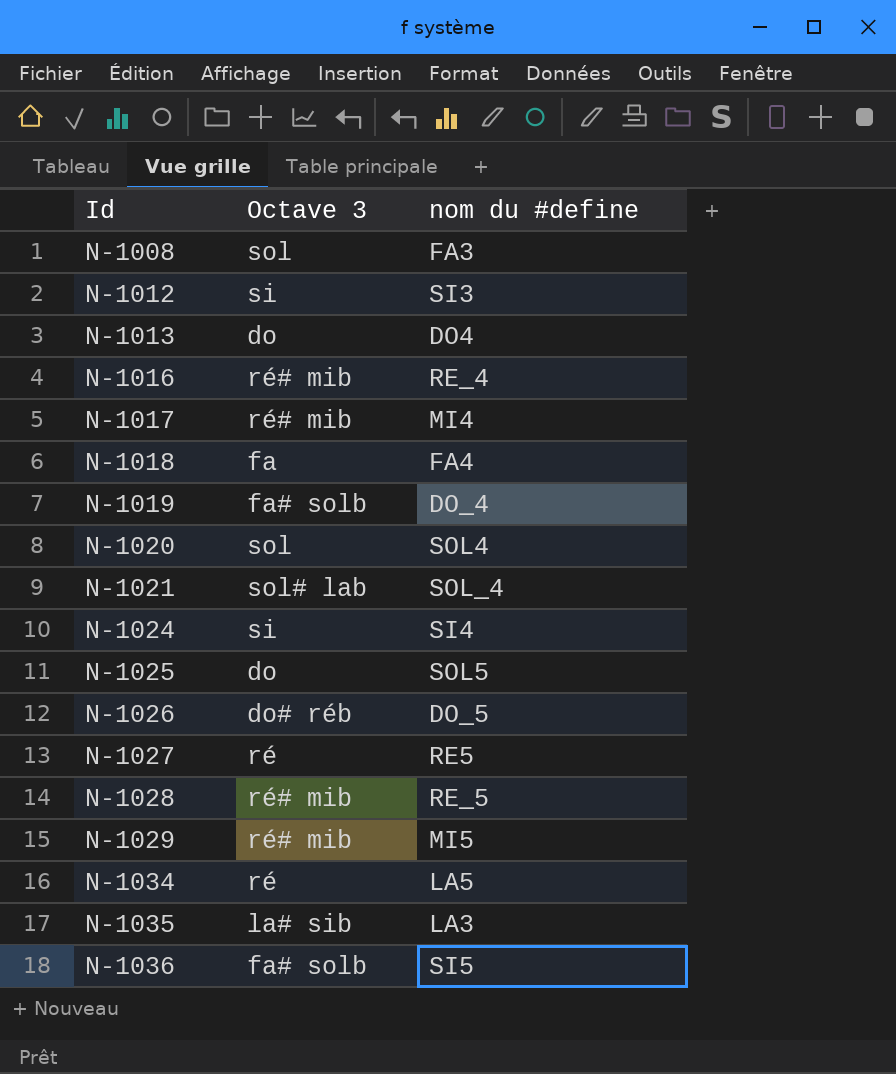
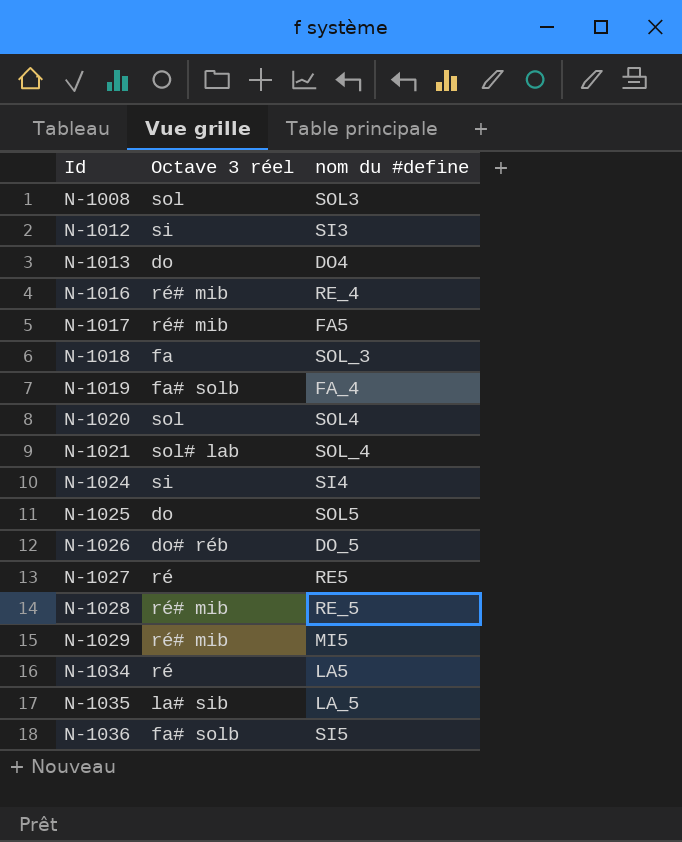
column name: Octave 3 -> Octave 3 réel
N-1008 | nom du #define: FA3 -> SOL3
N-1017 | nom du #define: MI4 -> FA5
N-1018 | nom du #define: FA4 -> SOL_3
N-1019 | nom du #define: DO_4 -> FA_4
N-1035 | nom du #define: LA3 -> LA_5

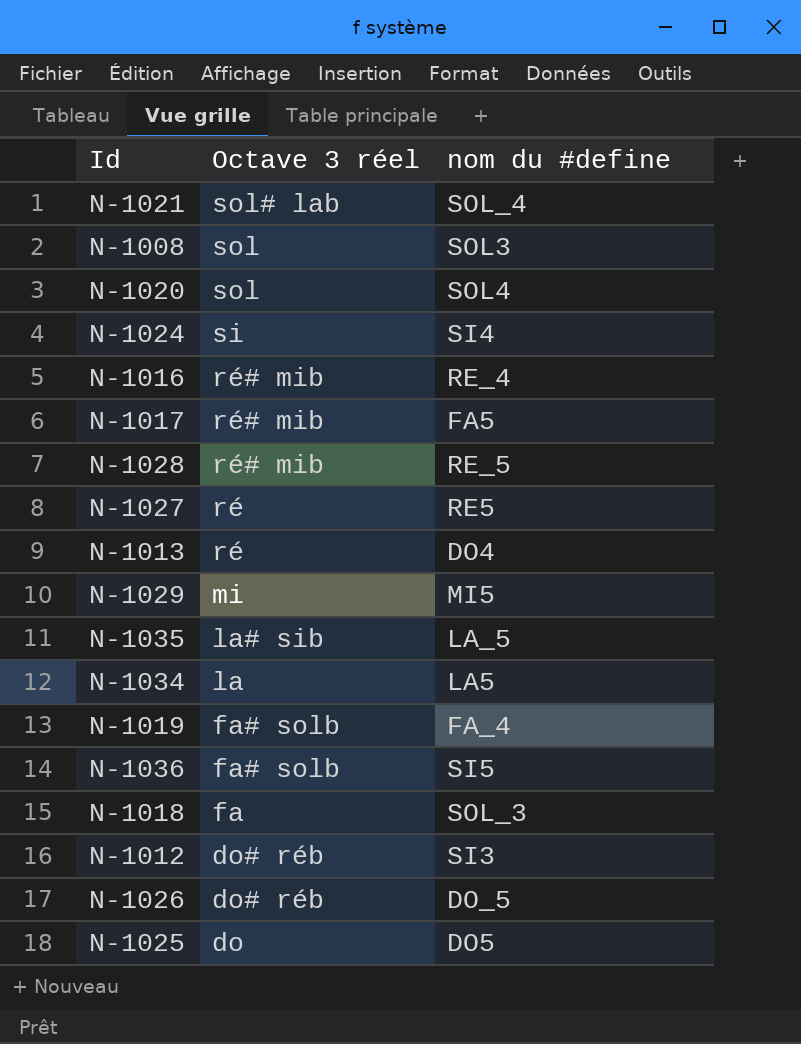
row order: Id ascending -> Octave 3 réel descending
N-1013 | Octave 3 réel: do -> ré
N-1029 | Octave 3 réel: ré# mib -> mi
N-1034 | Octave 3 réel: ré -> la
N-1012 | Octave 3 réel: si -> do# réb
N-1025 | nom du #define: SOL5 -> DO5

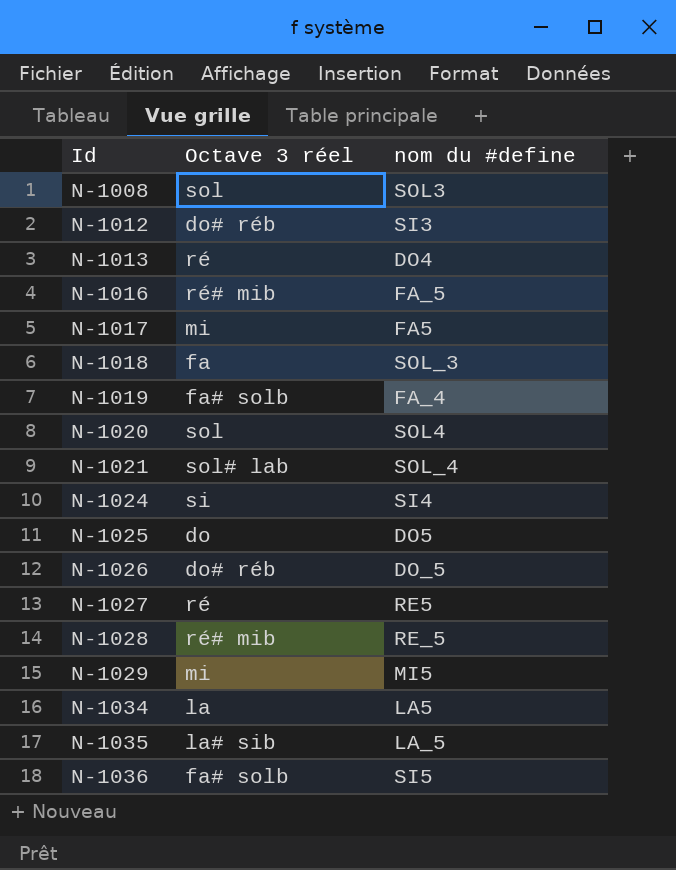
row order: Octave 3 réel descending -> Id ascending
N-1016 | nom du #define: RE_4 -> FA_5
N-1017 | Octave 3 réel: ré# mib -> mi

